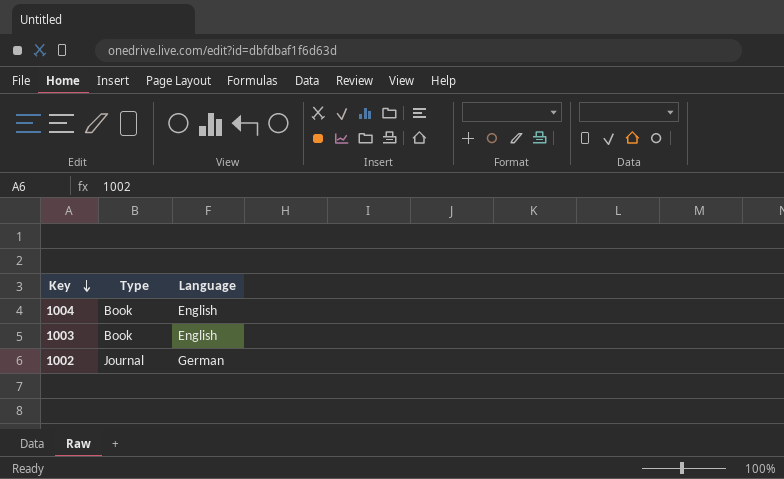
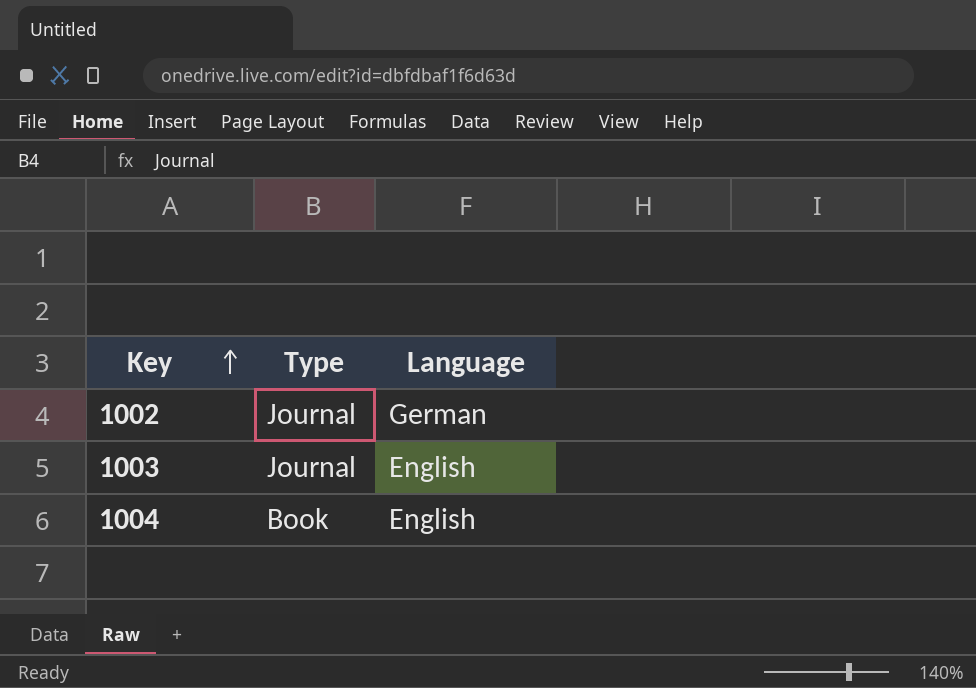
row order: Key descending -> Key ascending
1003 | Type: Book -> Journal

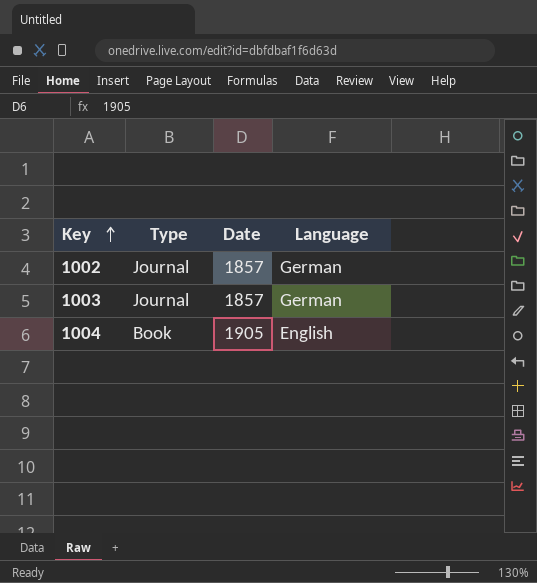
column Date | position: none -> 3
1003 | Language: English -> German

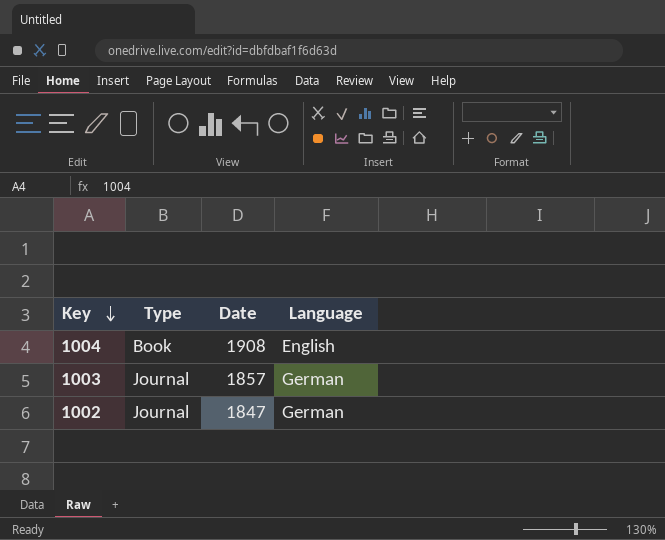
row order: Key ascending -> Key descending
1004 | Date: 1905 -> 1908
1002 | Date: 1857 -> 1847

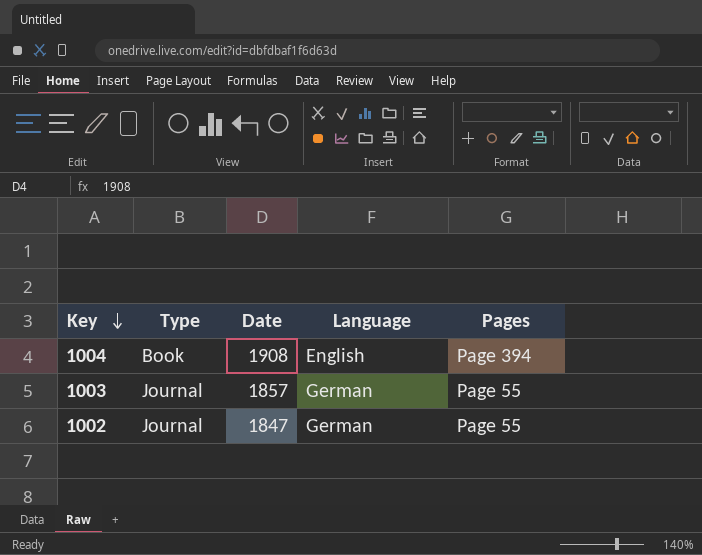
column Pages | position: none -> 5

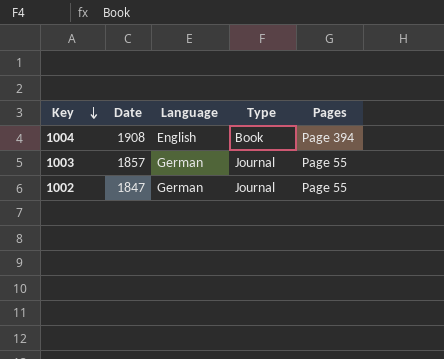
column Type | position: 2 -> 4

